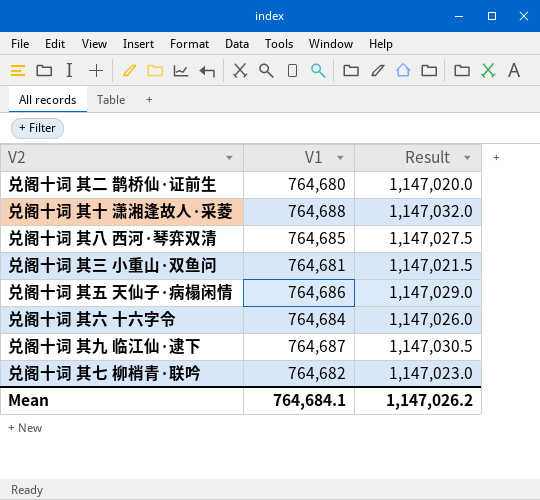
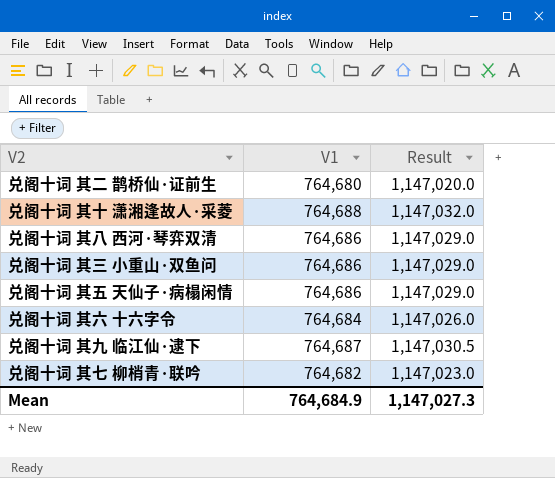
兑阁十词 其八 西河·琴弈双清 | V1: 764,685 -> 764,686
兑阁十词 其八 西河·琴弈双清 | Result: 1,147,027.5 -> 1,147,029.0
兑阁十词 其三 小重山·双鱼问 | V1: 764,681 -> 764,686
兑阁十词 其三 小重山·双鱼问 | Result: 1,147,021.5 -> 1,147,029.0
Mean | V1: 764,684.1 -> 764,684.9
Mean | Result: 1,147,026.2 -> 1,147,027.3

